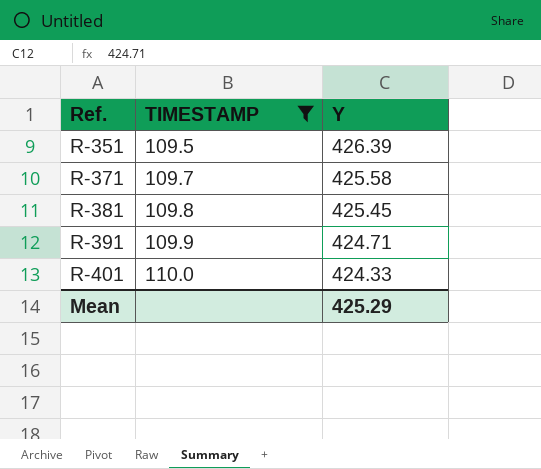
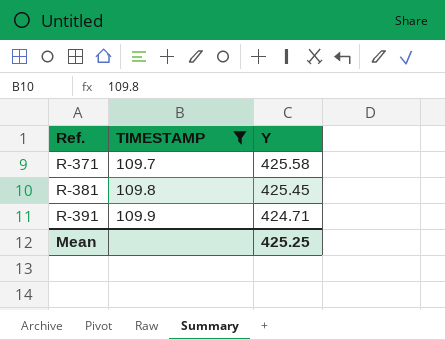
row R-351: 109.5 | 426.39 -> none
row R-401: 110.0 | 424.33 -> none
Mean | Y: 425.29 -> 425.25

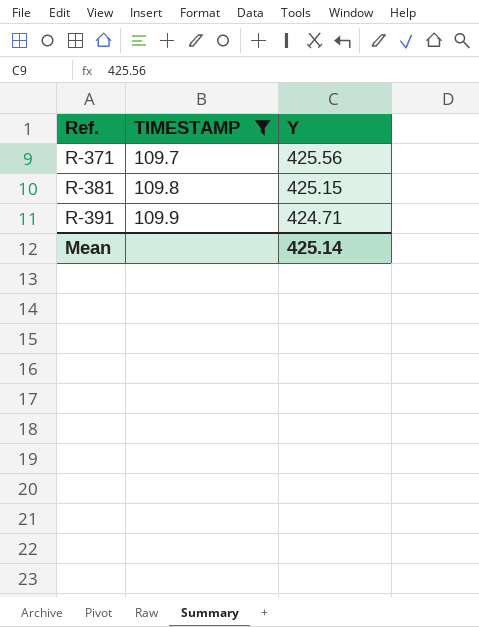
R-371 | Y: 425.58 -> 425.56
R-381 | Y: 425.45 -> 425.15
Mean | Y: 425.25 -> 425.14

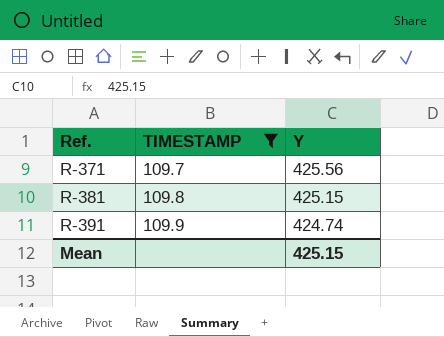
R-391 | Y: 424.71 -> 424.74
Mean | Y: 425.14 -> 425.15

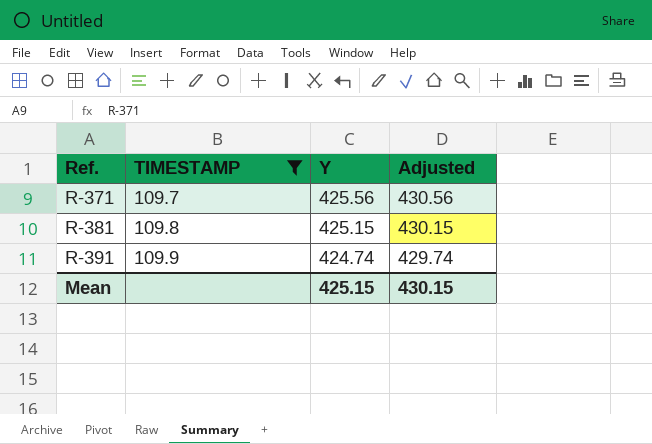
column Adjusted | formula: none -> [Y] + 5

